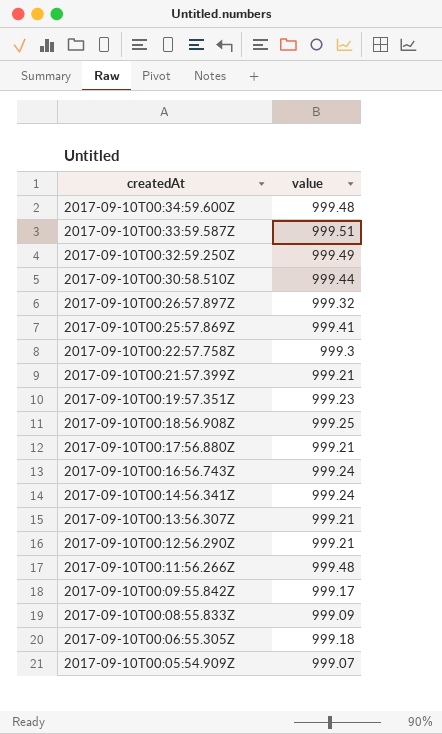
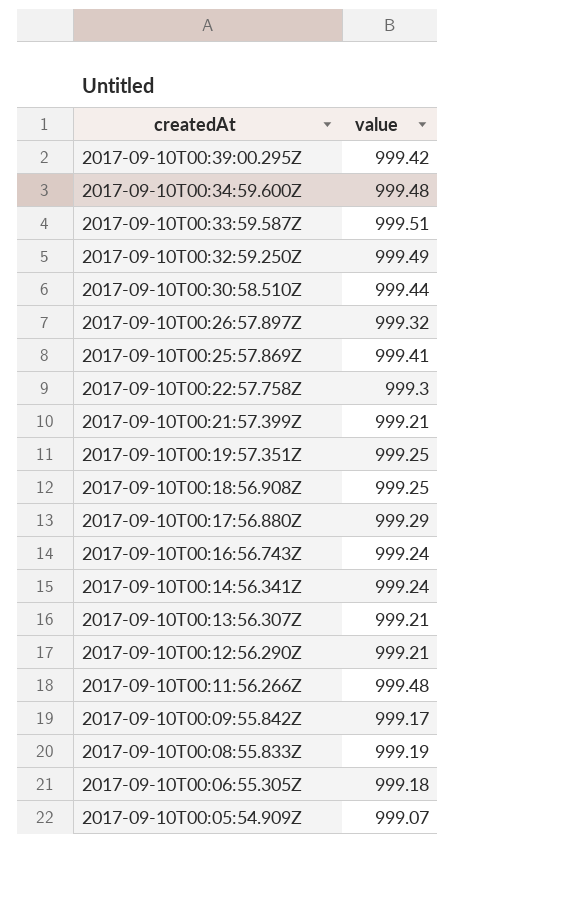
row 2017-09-10T00:39:00.295Z: none -> 999.42
2017-09-10T00:19:57.351Z | value: 999.23 -> 999.25
2017-09-10T00:17:56.880Z | value: 999.21 -> 999.29
2017-09-10T00:08:55.833Z | value: 999.09 -> 999.19

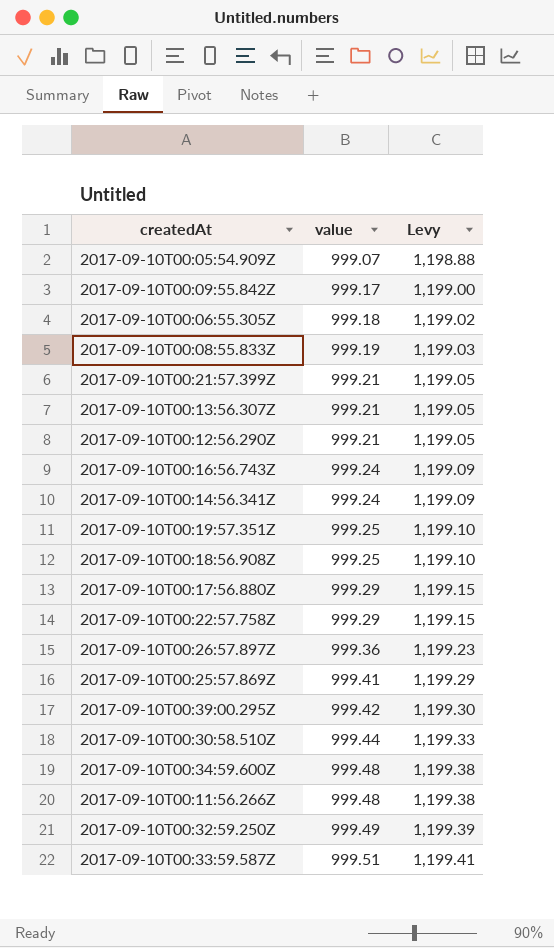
row order: createdAt descending -> value ascending
column Levy | formula: none -> [value] * 1.2
2017-09-10T00:22:57.758Z | value: 999.3 -> 999.29
2017-09-10T00:26:57.897Z | value: 999.32 -> 999.36

